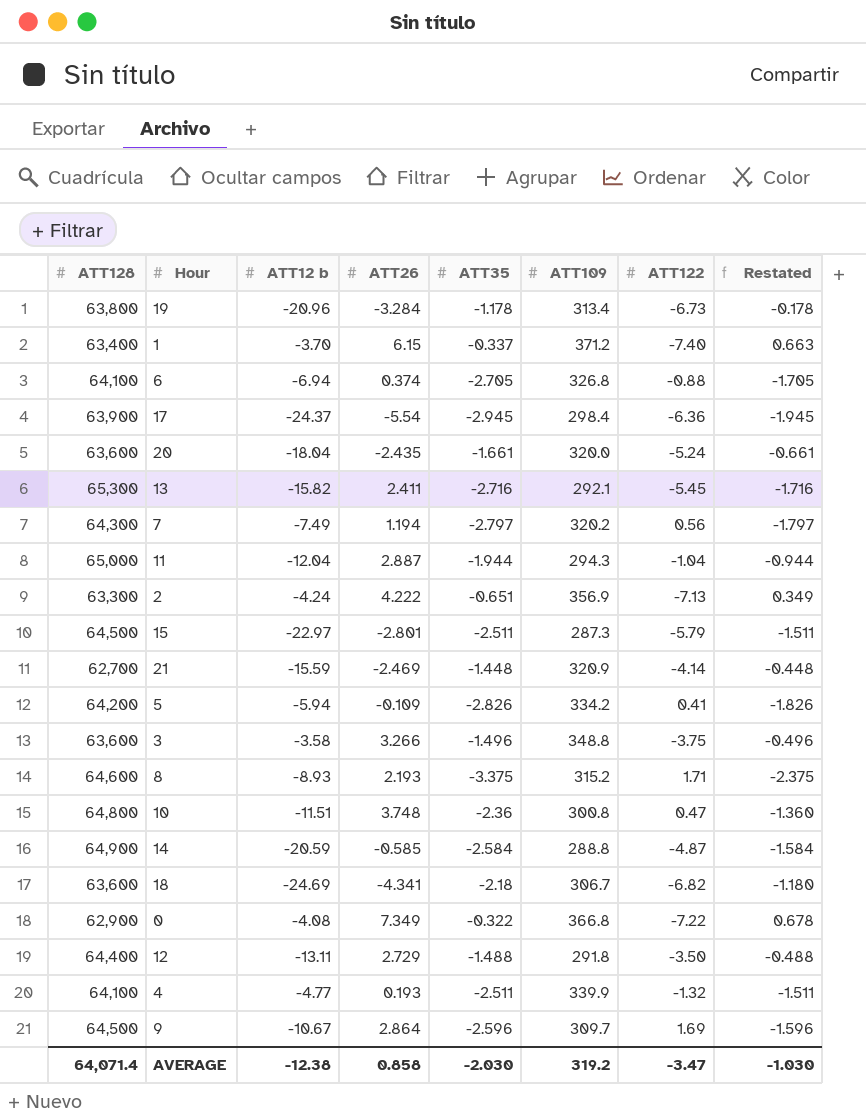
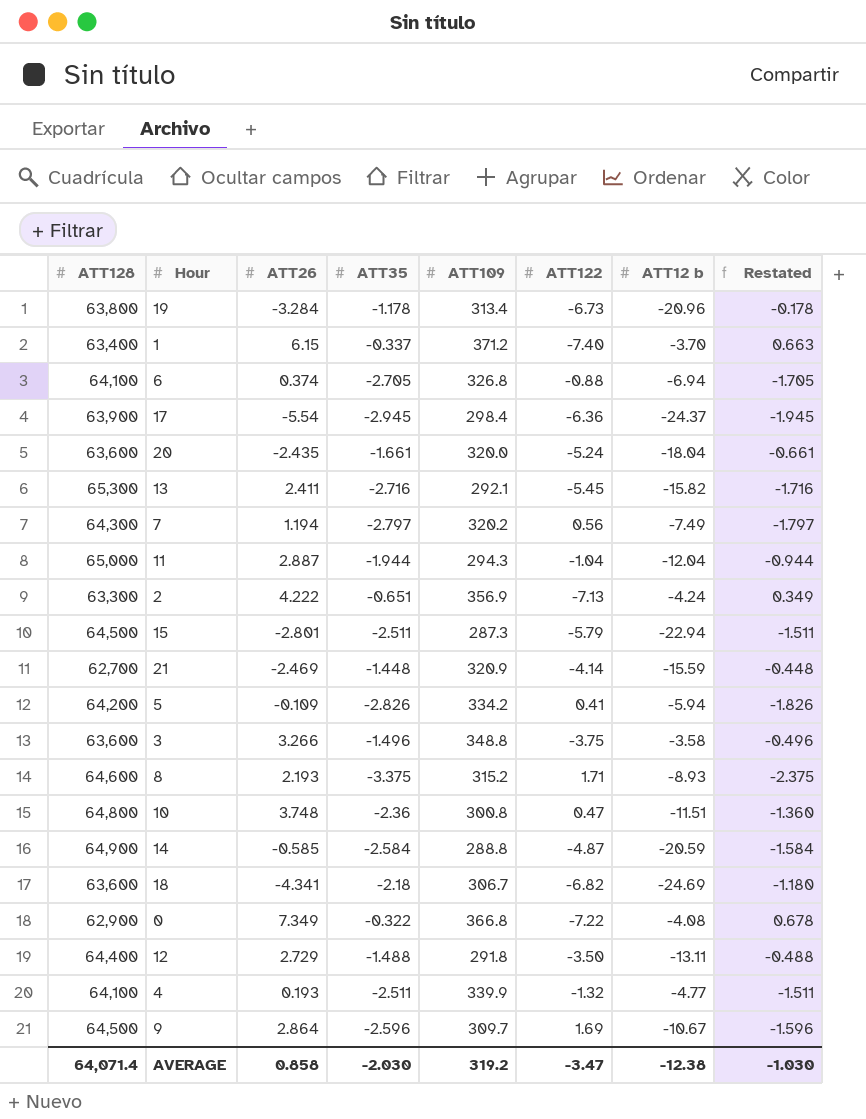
column ATT12 b | position: 3 -> 7
15 | ATT12 b: -22.97 -> -22.94

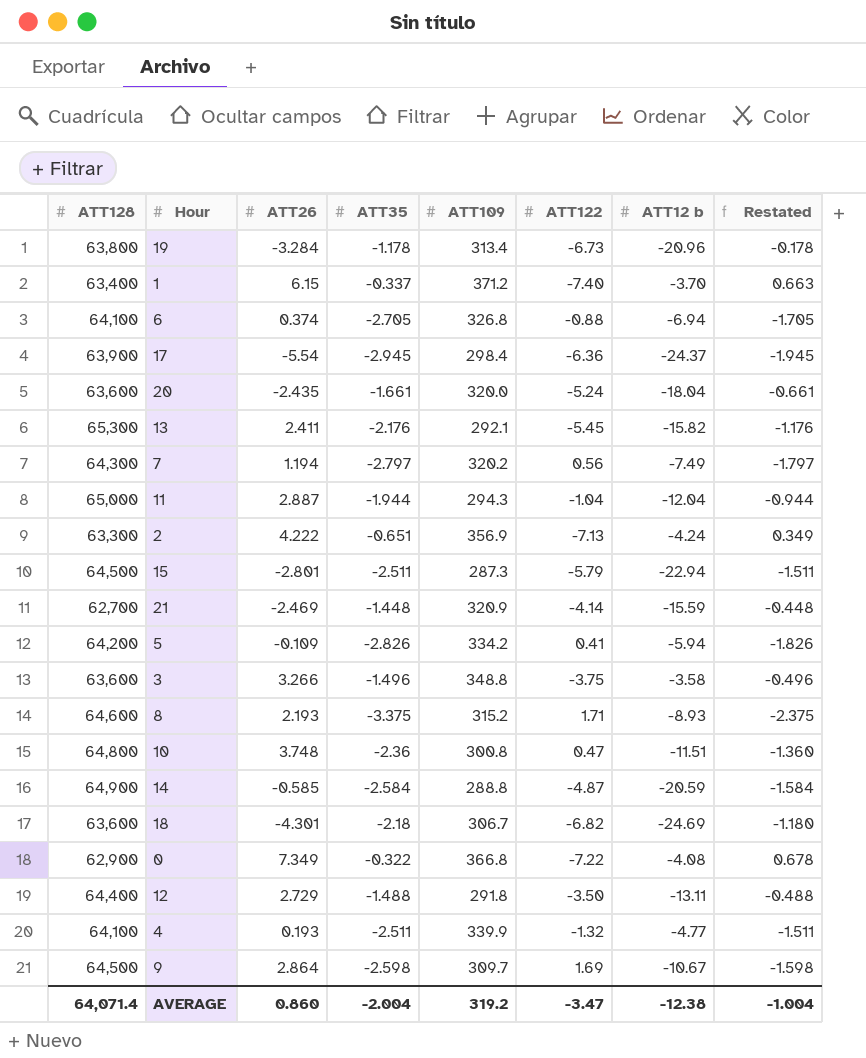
13 | ATT35: -2.716 -> -2.176
13 | Restated: -1.716 -> -1.176
18 | ATT26: -4.341 -> -4.301
9 | ATT35: -2.596 -> -2.598
9 | Restated: -1.596 -> -1.598
AVERAGE | ATT26: 0.858 -> 0.860
AVERAGE | ATT35: -2.030 -> -2.004
AVERAGE | Restated: -1.030 -> -1.004

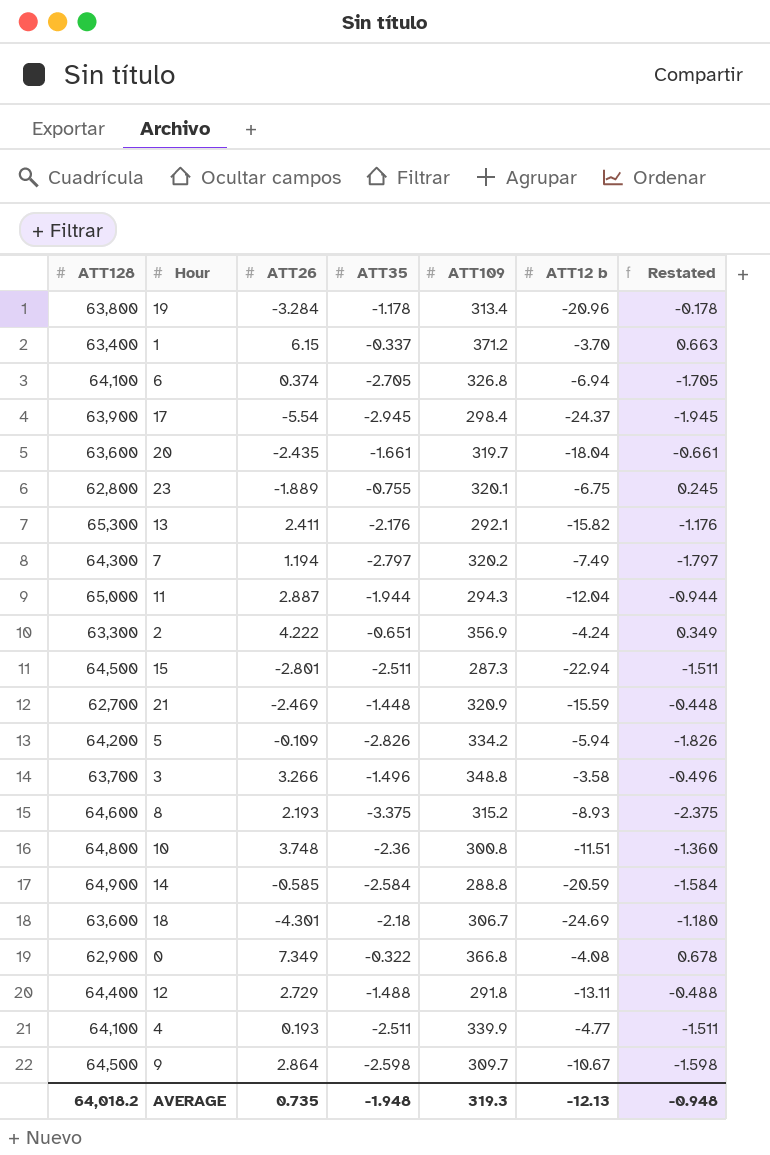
column ATT122 | position: 6 -> none
20 | ATT109: 320.0 -> 319.7
row 23: none -> 62,800 | -1.889 | -0.755 | 320.1 | -6.75 | 0.245
3 | ATT128: 63,600 -> 63,700
AVERAGE | ATT128: 64,071.4 -> 64,018.2
AVERAGE | ATT26: 0.860 -> 0.735
AVERAGE | ATT35: -2.004 -> -1.948
AVERAGE | ATT109: 319.2 -> 319.3
AVERAGE | ATT12 b: -12.38 -> -12.13
AVERAGE | Restated: -1.004 -> -0.948

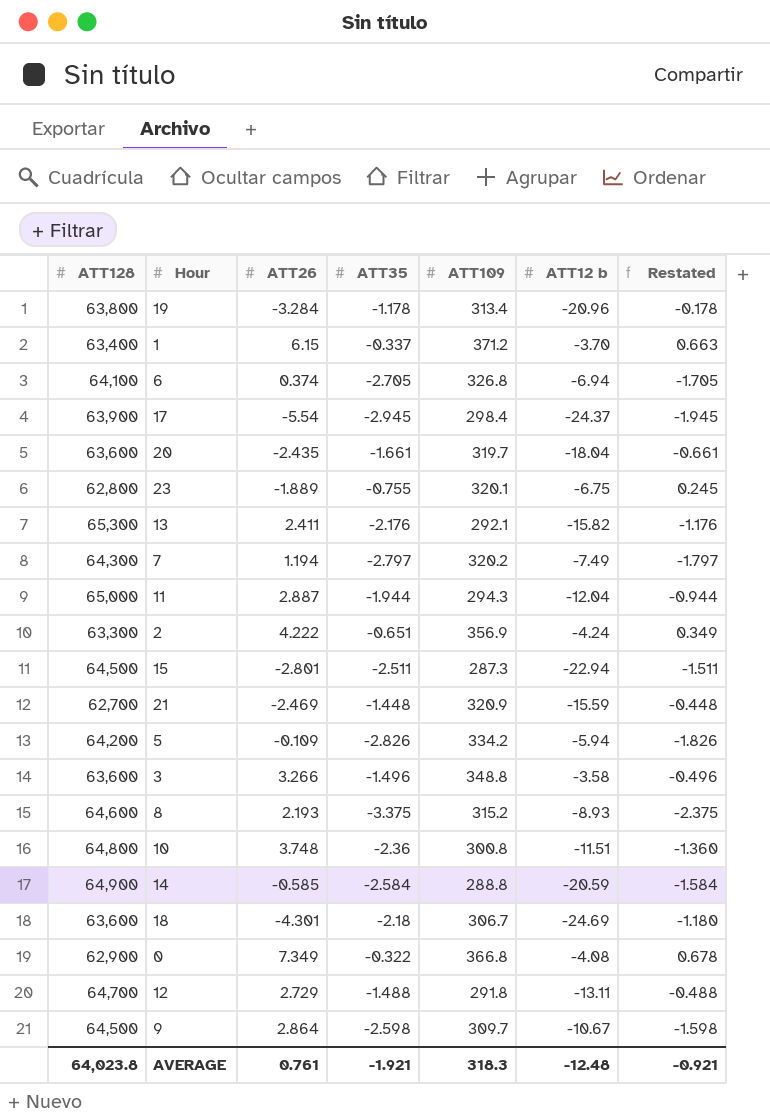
row 4: 64,100 | 0.193 | -2.511 | 339.9 | -4.77 | -1.511 -> none
3 | ATT128: 63,700 -> 63,600
12 | ATT128: 64,400 -> 64,700
AVERAGE | ATT128: 64,018.2 -> 64,023.8
AVERAGE | ATT26: 0.735 -> 0.761
AVERAGE | ATT35: -1.948 -> -1.921
AVERAGE | ATT109: 319.3 -> 318.3
AVERAGE | ATT12 b: -12.13 -> -12.48
AVERAGE | Restated: -0.948 -> -0.921

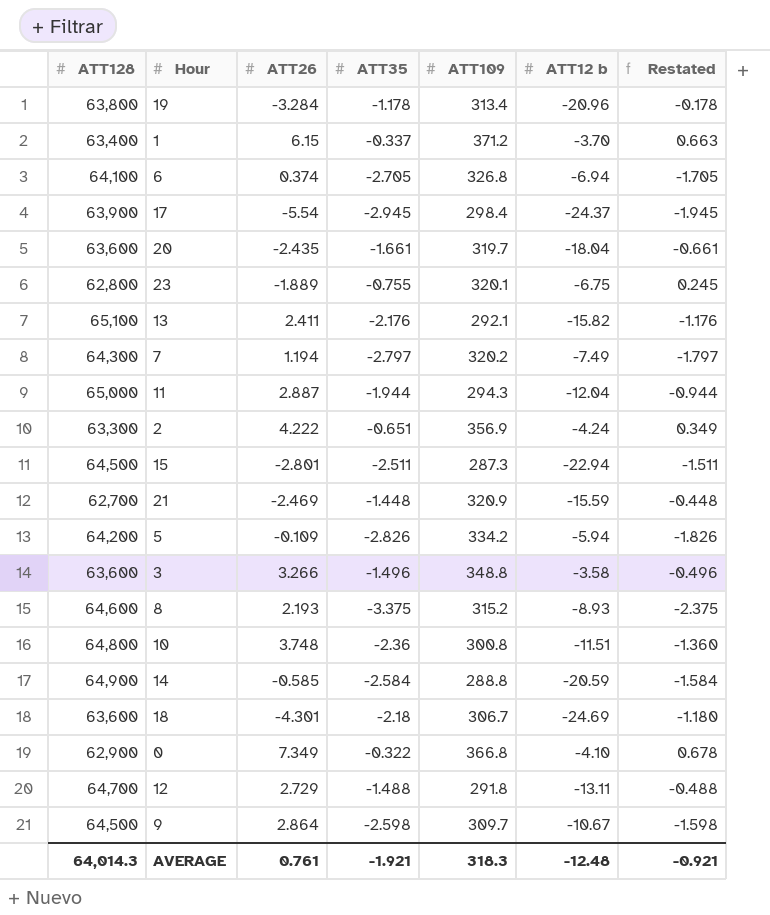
13 | ATT128: 65,300 -> 65,100
0 | ATT12 b: -4.08 -> -4.10
AVERAGE | ATT128: 64,023.8 -> 64,014.3

